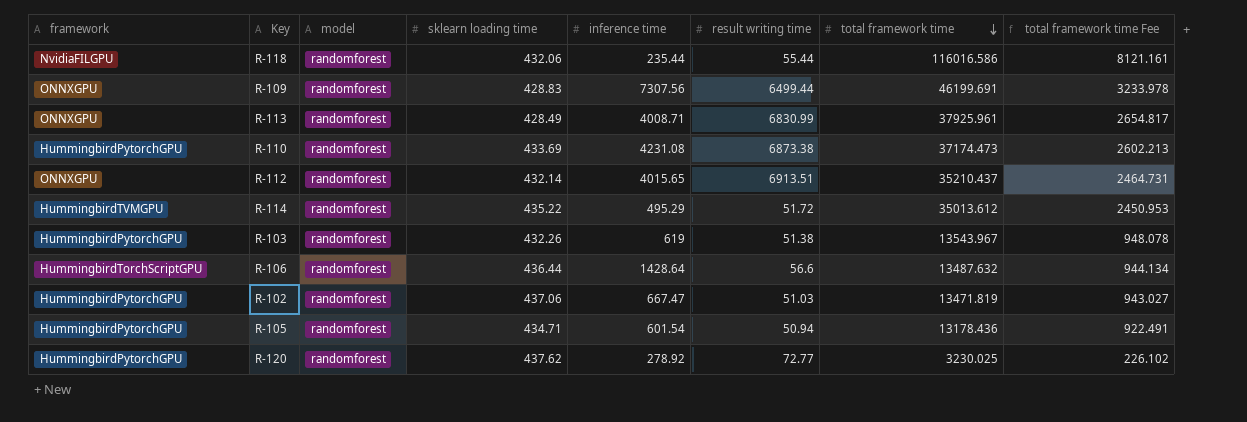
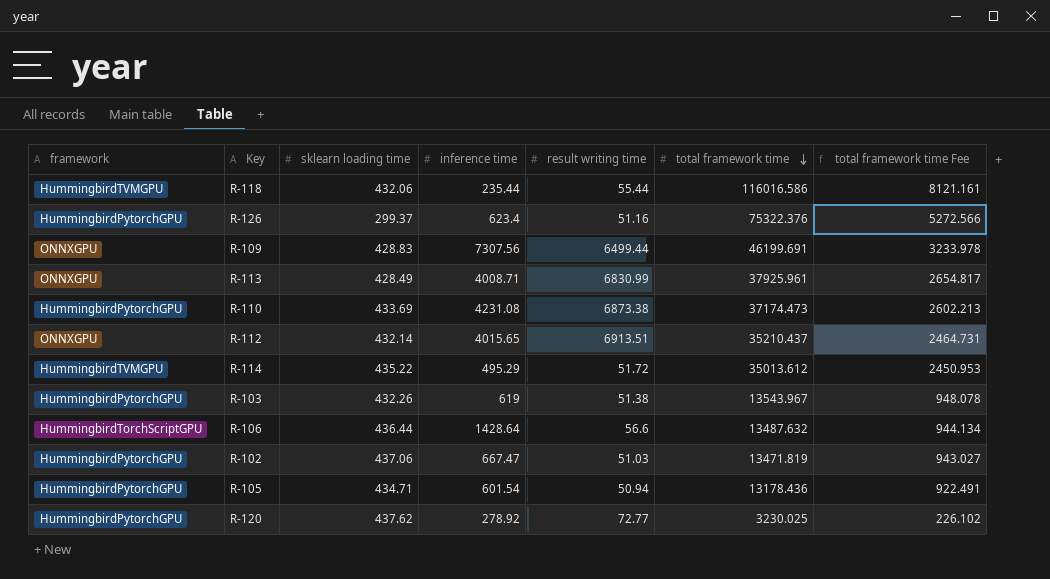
column model | position: 3 -> none
R-118 | framework: NvidiaFILGPU -> HummingbirdTVMGPU
row R-126: none -> HummingbirdPytorchGPU | 299.37 | 623.4 | 51.16 | 75322.376 | 5272.566

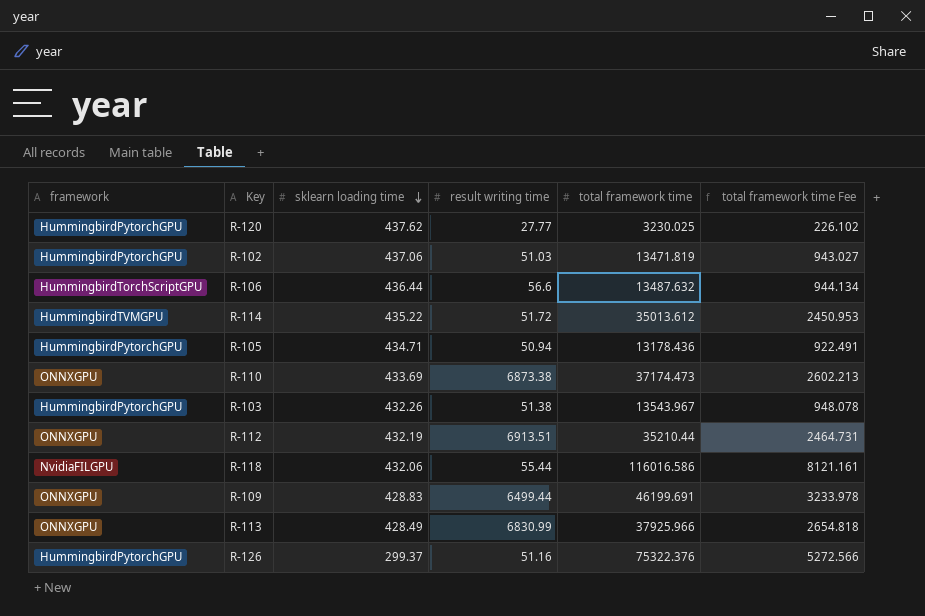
row order: total framework time descending -> sklearn loading time descending
column inference time | position: 4 -> none
R-120 | result writing time: 72.77 -> 27.77
R-110 | framework: HummingbirdPytorchGPU -> ONNXGPU
R-112 | sklearn loading time: 432.14 -> 432.19
R-112 | total framework time: 35210.437 -> 35210.44
R-118 | framework: HummingbirdTVMGPU -> NvidiaFILGPU
R-113 | total framework time: 37925.961 -> 37925.966
R-113 | total framework time Fee: 2654.817 -> 2654.818

